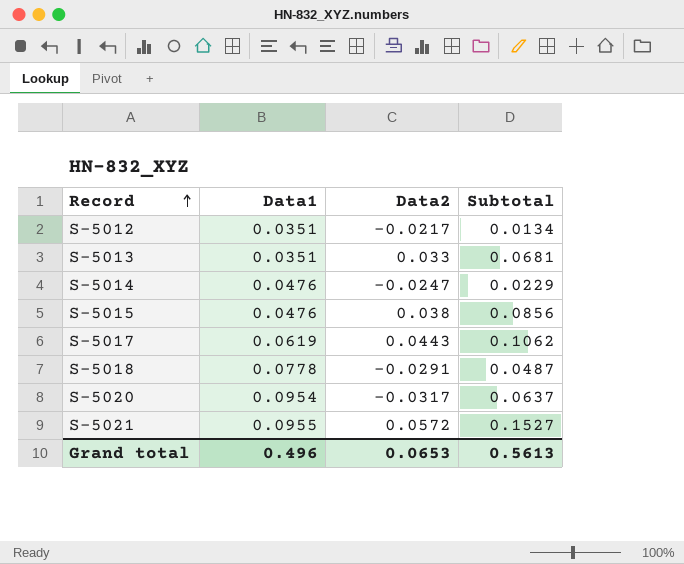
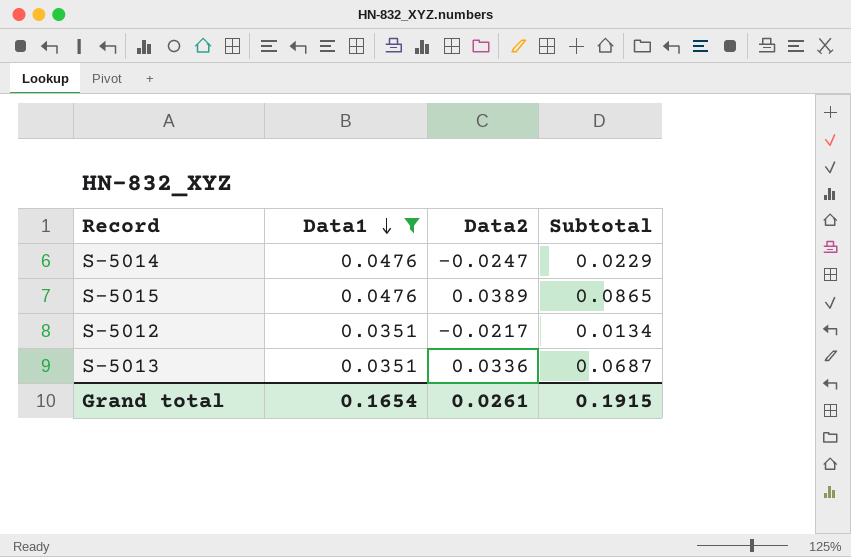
filter: none -> Data1 <= 0.0476
row order: Record ascending -> Data1 descending
S-5015 | Data2: 0.038 -> 0.0389
S-5015 | Subtotal: 0.0856 -> 0.0865
S-5013 | Data2: 0.033 -> 0.0336
S-5013 | Subtotal: 0.0681 -> 0.0687
Grand total | Data1: 0.496 -> 0.1654
Grand total | Data2: 0.0653 -> 0.0261
Grand total | Subtotal: 0.5613 -> 0.1915

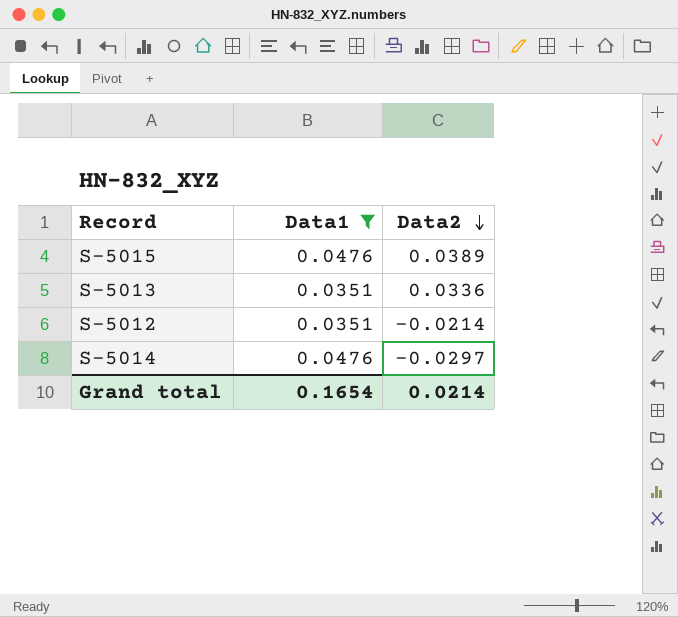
row order: Data1 descending -> Data2 descending
column Subtotal | formula: [Data1] + [Data2] -> none
S-5012 | Data2: -0.0217 -> -0.0214
S-5014 | Data2: -0.0247 -> -0.0297
Grand total | Data2: 0.0261 -> 0.0214

